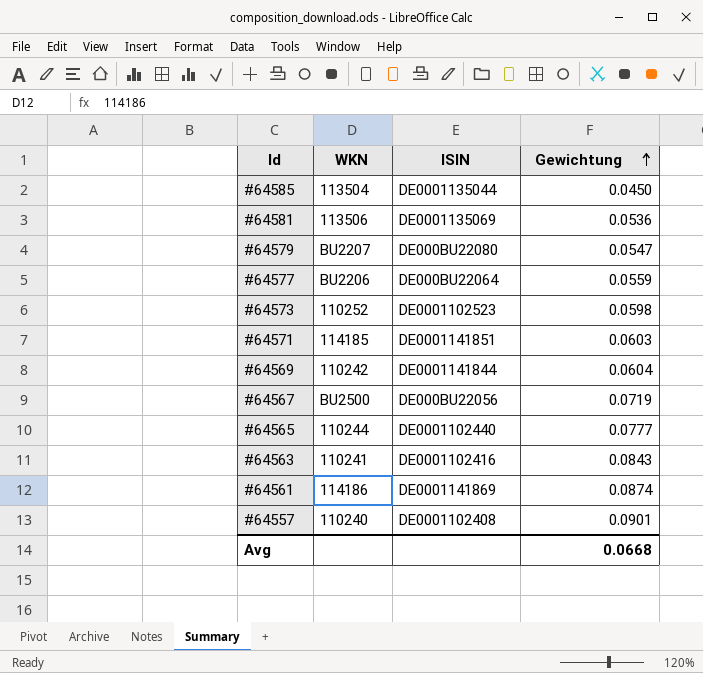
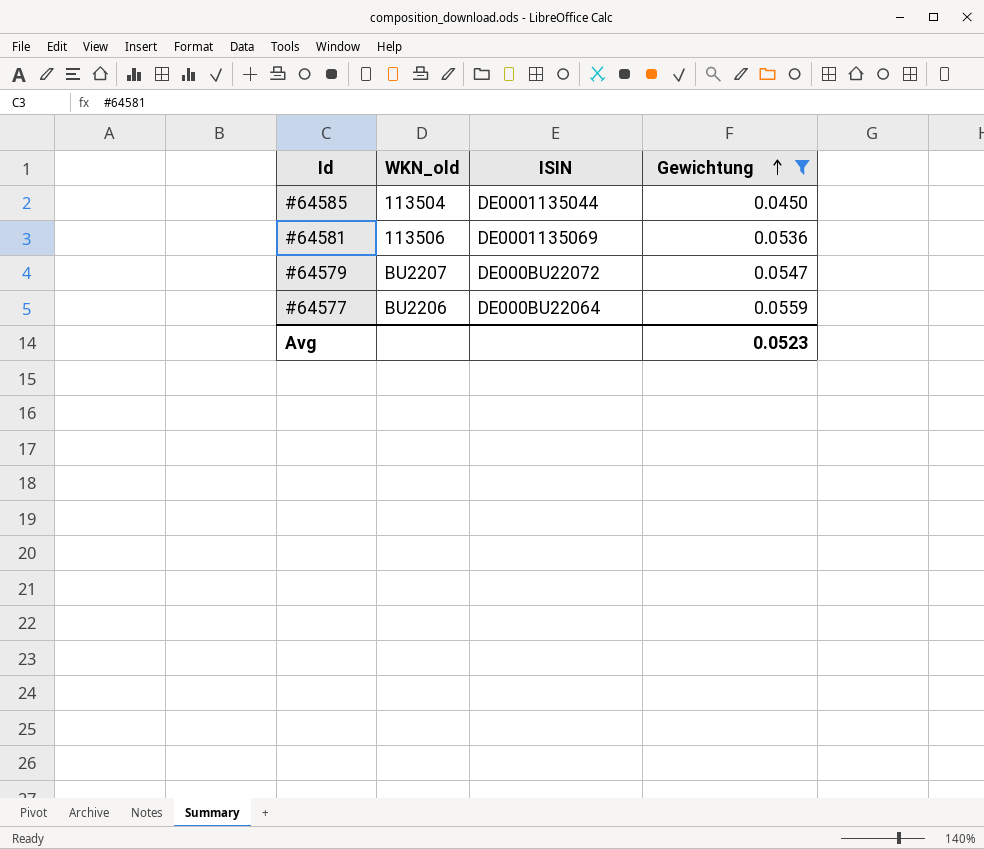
filter: none -> Gewichtung <= 0.0559
column name: WKN -> WKN_old
#64579 | ISIN: DE000BU22080 -> DE000BU22072
Avg | Gewichtung: 0.0668 -> 0.0523

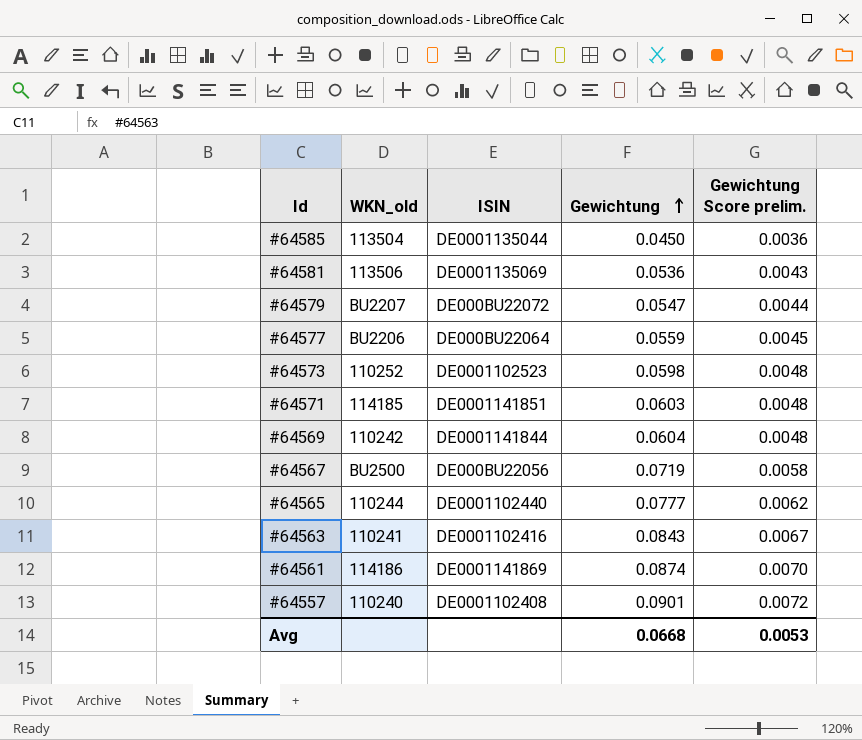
filter: Gewichtung <= 0.0559 -> none
column Gewichtung Score prelim. | formula: none -> [Gewichtung] * 0.08
Avg | Gewichtung: 0.0523 -> 0.0668

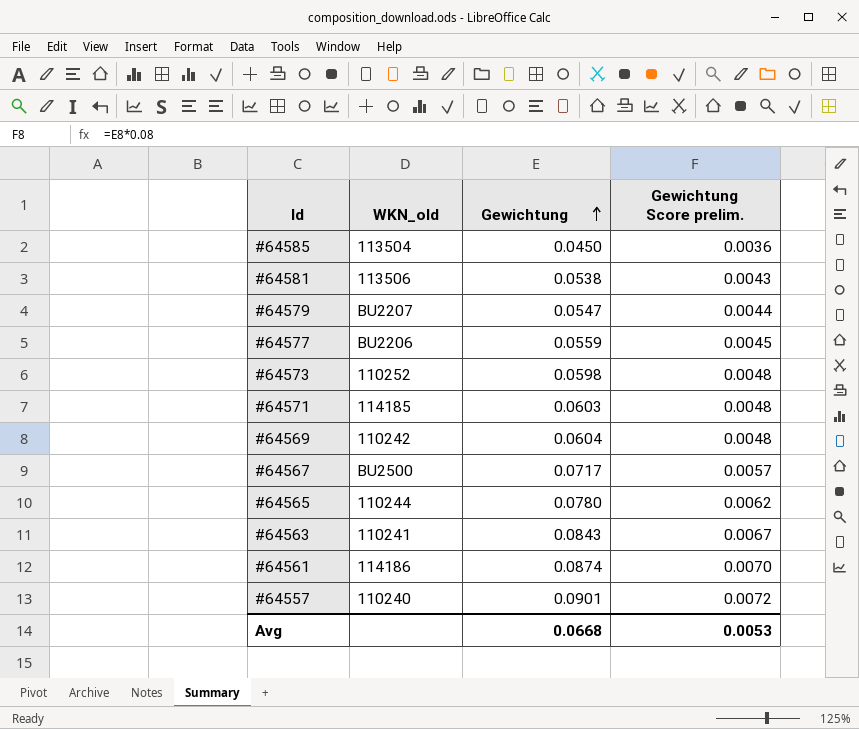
column ISIN | position: 3 -> none
#64581 | Gewichtung: 0.0536 -> 0.0538
#64567 | Gewichtung: 0.0719 -> 0.0717
#64567 | Gewichtung Score prelim.: 0.0058 -> 0.0057
#64565 | Gewichtung: 0.0777 -> 0.0780

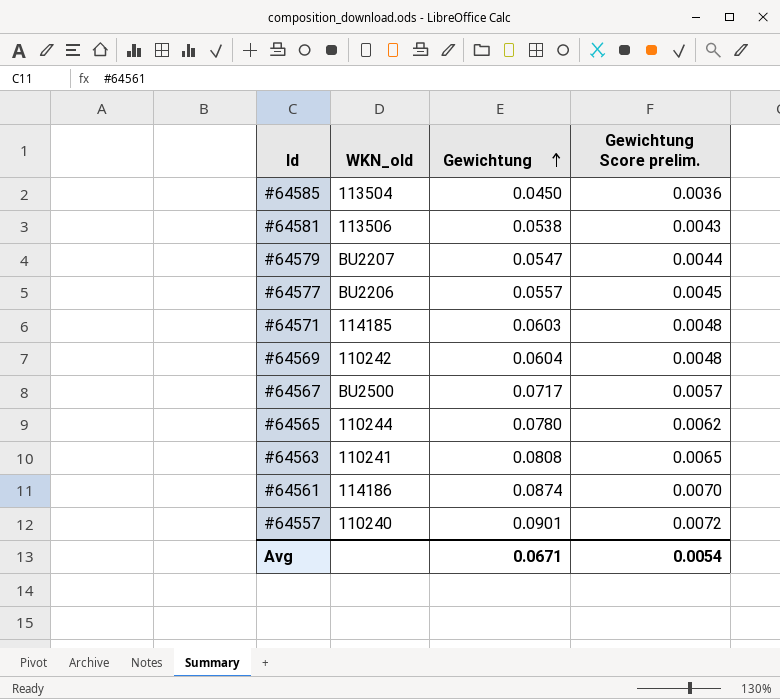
row #64573: 110252 | 0.0598 | 0.0048 -> none
#64577 | Gewichtung: 0.0559 -> 0.0557
#64563 | Gewichtung: 0.0843 -> 0.0808
#64563 | Gewichtung Score prelim.: 0.0067 -> 0.0065
Avg | Gewichtung: 0.0668 -> 0.0671
Avg | Gewichtung Score prelim.: 0.0053 -> 0.0054

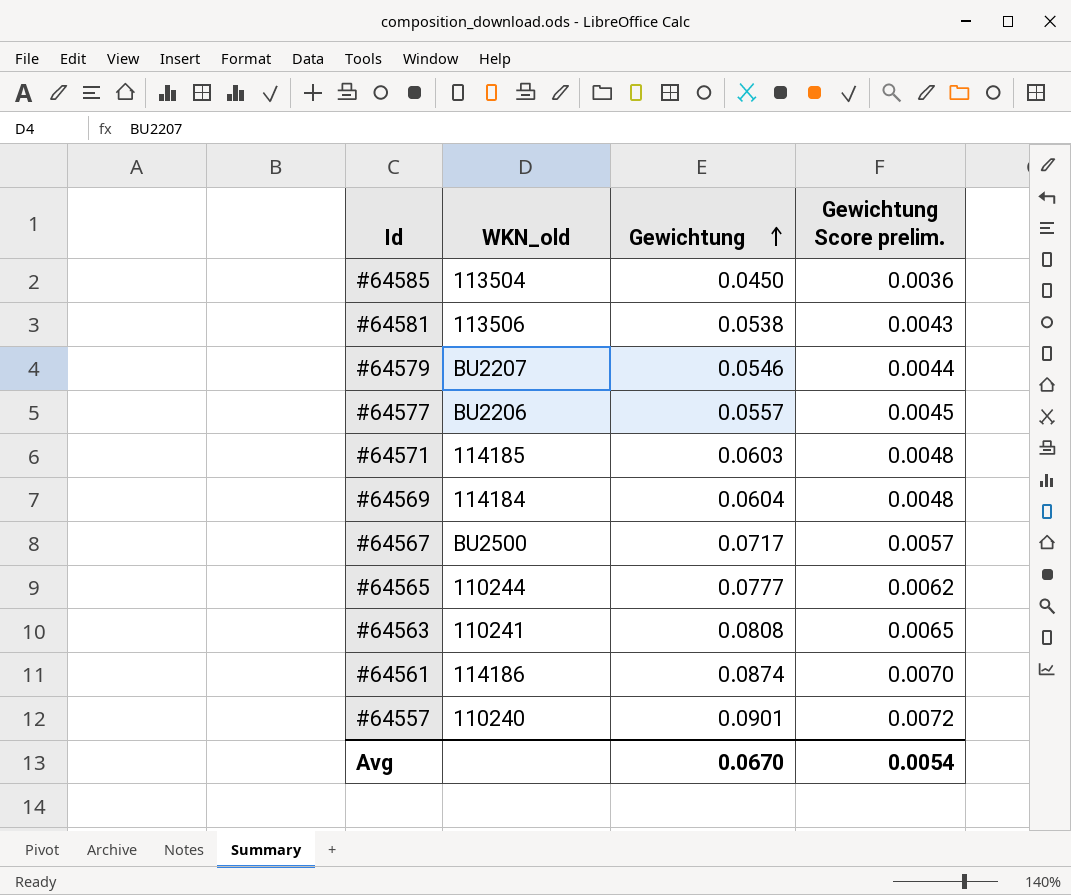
#64579 | Gewichtung: 0.0547 -> 0.0546
#64569 | WKN_old: 110242 -> 114184
#64565 | Gewichtung: 0.0780 -> 0.0777
Avg | Gewichtung: 0.0671 -> 0.0670

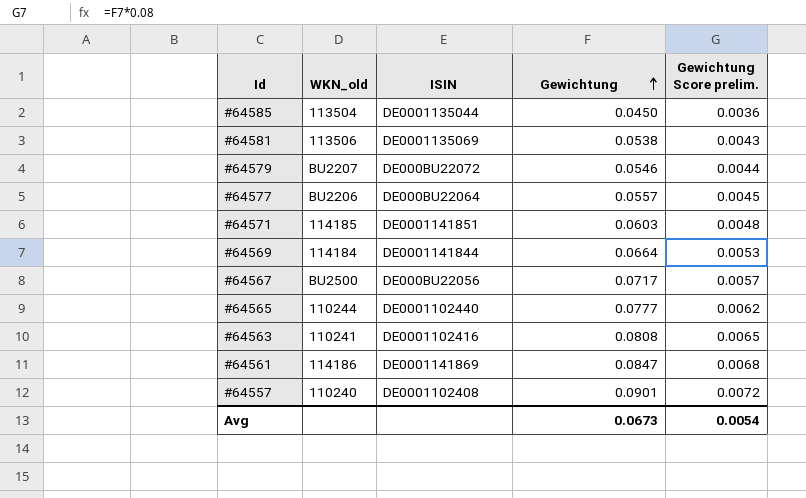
column ISIN | position: none -> 3
#64569 | Gewichtung: 0.0604 -> 0.0664
#64569 | Gewichtung Score prelim.: 0.0048 -> 0.0053
#64561 | Gewichtung: 0.0874 -> 0.0847
#64561 | Gewichtung Score prelim.: 0.0070 -> 0.0068
Avg | Gewichtung: 0.0670 -> 0.0673

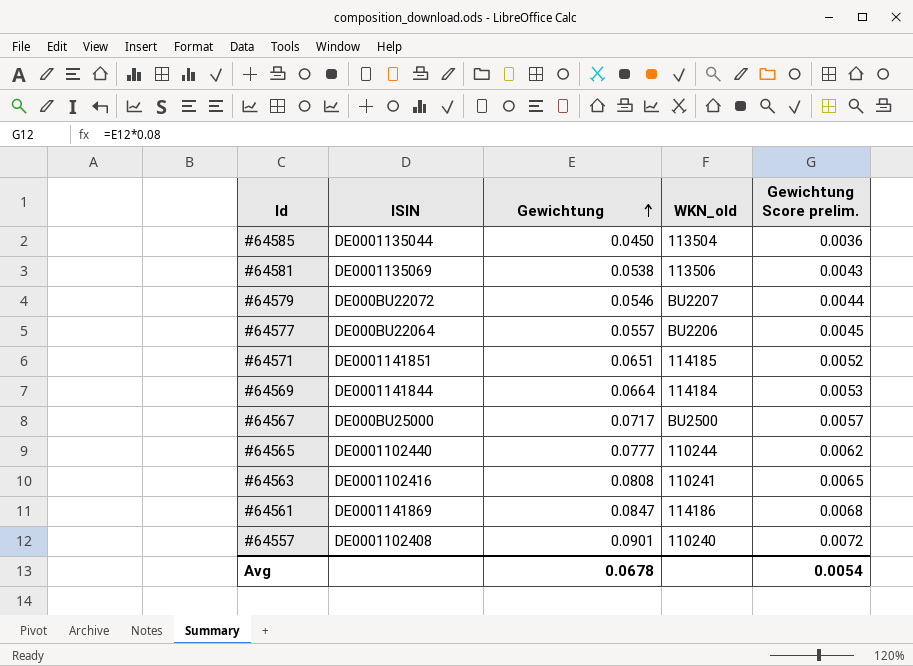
column WKN_old | position: 2 -> 4
#64571 | Gewichtung: 0.0603 -> 0.0651
#64571 | Gewichtung Score prelim.: 0.0048 -> 0.0052
#64567 | ISIN: DE000BU22056 -> DE000BU25000
Avg | Gewichtung: 0.0673 -> 0.0678

